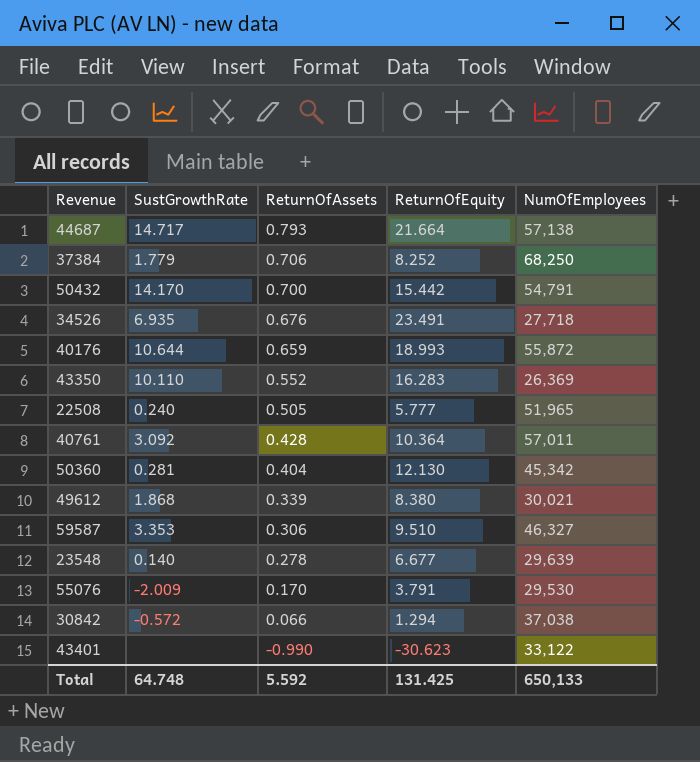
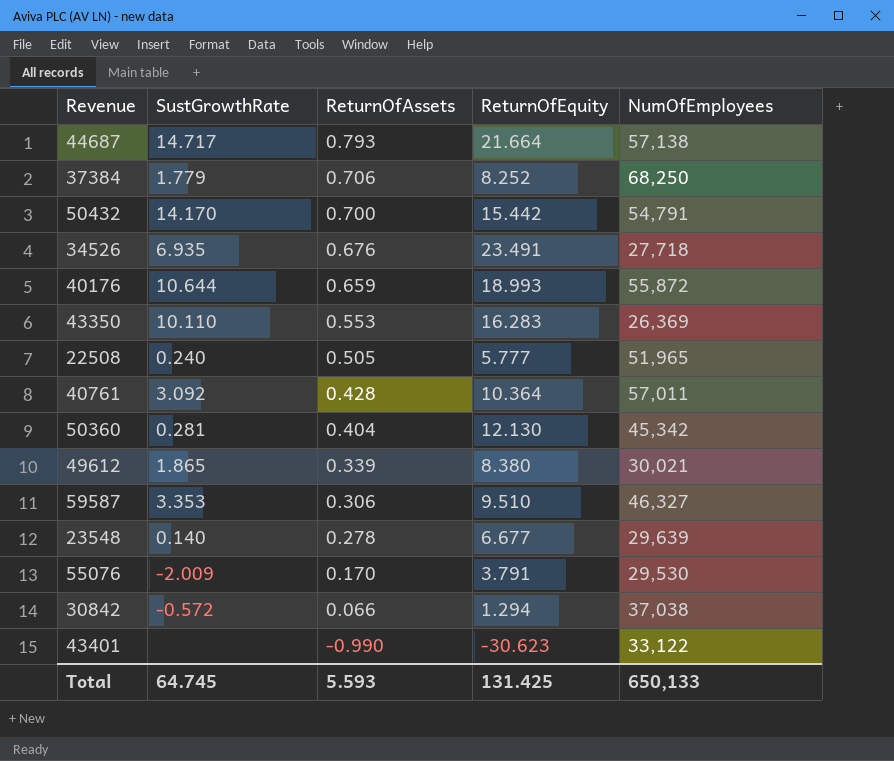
43350 | ReturnOfAssets: 0.552 -> 0.553
49612 | SustGrowthRate: 1.868 -> 1.865
Total | SustGrowthRate: 64.748 -> 64.745
Total | ReturnOfAssets: 5.592 -> 5.593

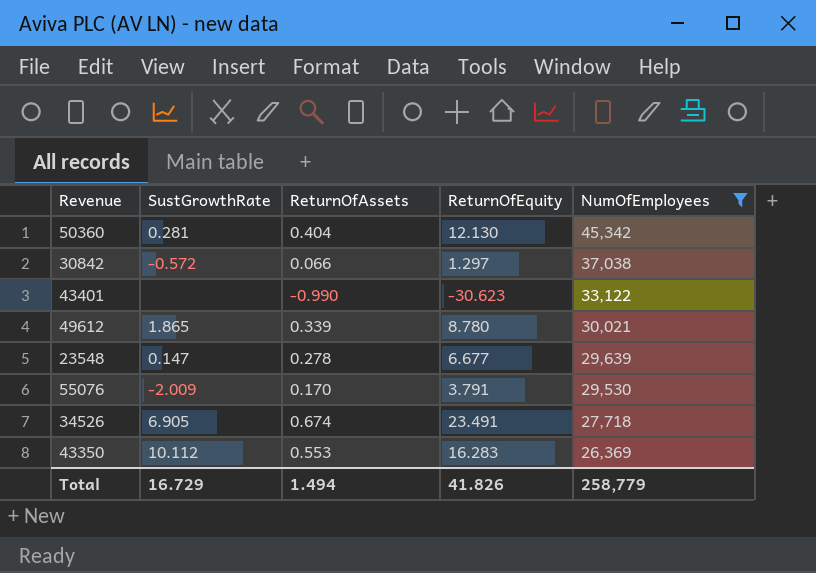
filter: none -> NumOfEmployees <= 45,342
row order: ReturnOfAssets descending -> NumOfEmployees descending
30842 | ReturnOfEquity: 1.294 -> 1.297
49612 | ReturnOfEquity: 8.380 -> 8.780
23548 | SustGrowthRate: 0.140 -> 0.147
34526 | SustGrowthRate: 6.935 -> 6.905
34526 | ReturnOfAssets: 0.676 -> 0.674
43350 | SustGrowthRate: 10.110 -> 10.112
Total | SustGrowthRate: 64.745 -> 16.729
Total | ReturnOfAssets: 5.593 -> 1.494
Total | ReturnOfEquity: 131.425 -> 41.826
Total | NumOfEmployees: 650,133 -> 258,779

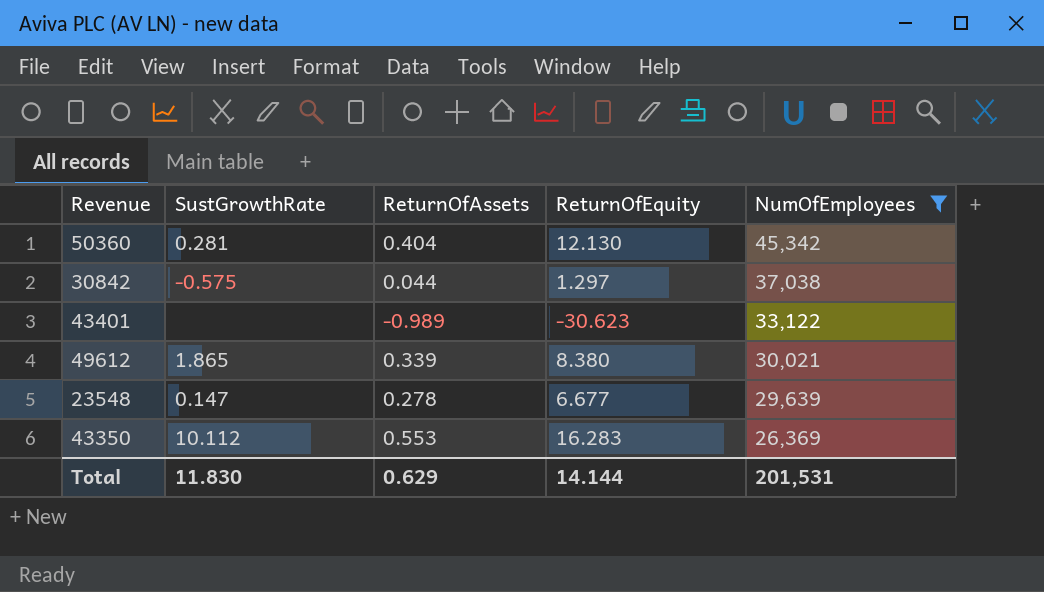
row 55076: -2.009 | 0.170 | 3.791 | 29,530 -> none
row 34526: 6.905 | 0.674 | 23.491 | 27,718 -> none
30842 | SustGrowthRate: -0.572 -> -0.575
30842 | ReturnOfAssets: 0.066 -> 0.044
43401 | ReturnOfAssets: -0.990 -> -0.989
49612 | ReturnOfEquity: 8.780 -> 8.380
Total | SustGrowthRate: 16.729 -> 11.830
Total | ReturnOfAssets: 1.494 -> 0.629
Total | ReturnOfEquity: 41.826 -> 14.144
Total | NumOfEmployees: 258,779 -> 201,531

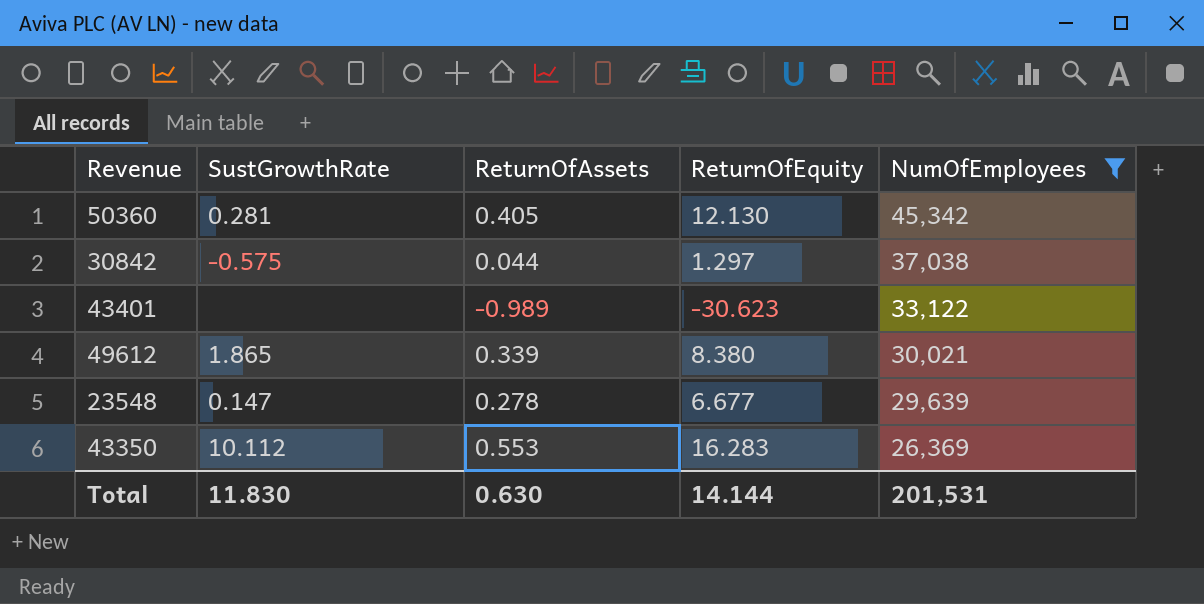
50360 | ReturnOfAssets: 0.404 -> 0.405
Total | ReturnOfAssets: 0.629 -> 0.630

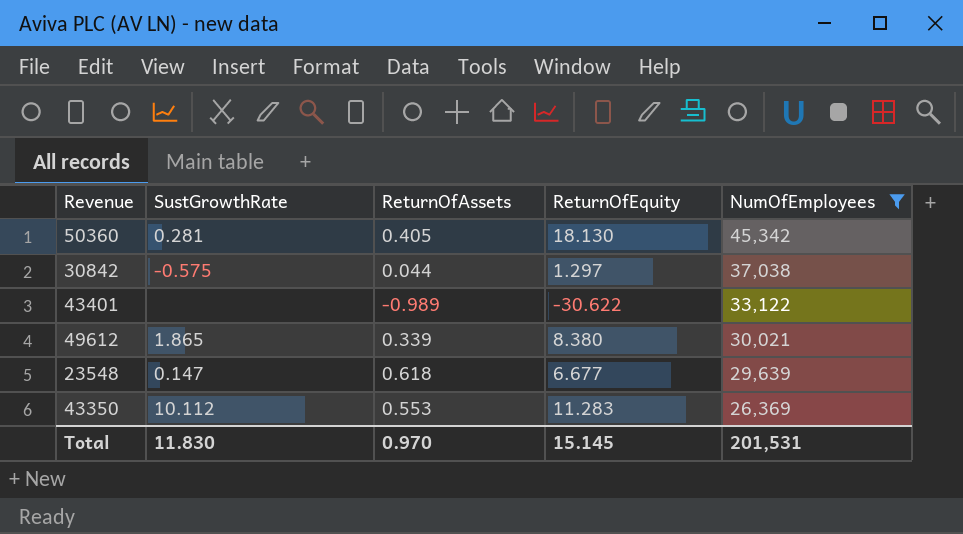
50360 | ReturnOfEquity: 12.130 -> 18.130
43401 | ReturnOfEquity: -30.623 -> -30.622
23548 | ReturnOfAssets: 0.278 -> 0.618
43350 | ReturnOfEquity: 16.283 -> 11.283
Total | ReturnOfAssets: 0.630 -> 0.970
Total | ReturnOfEquity: 14.144 -> 15.145

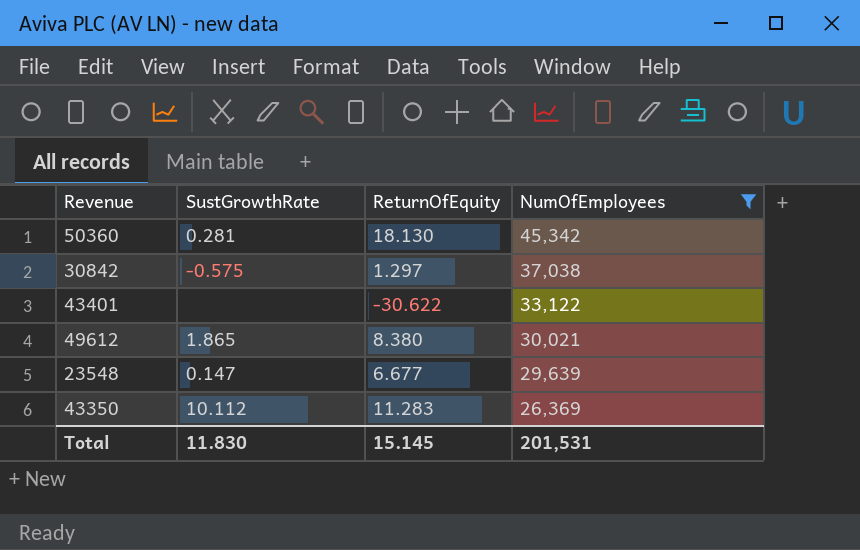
column ReturnOfAssets | position: 3 -> none

